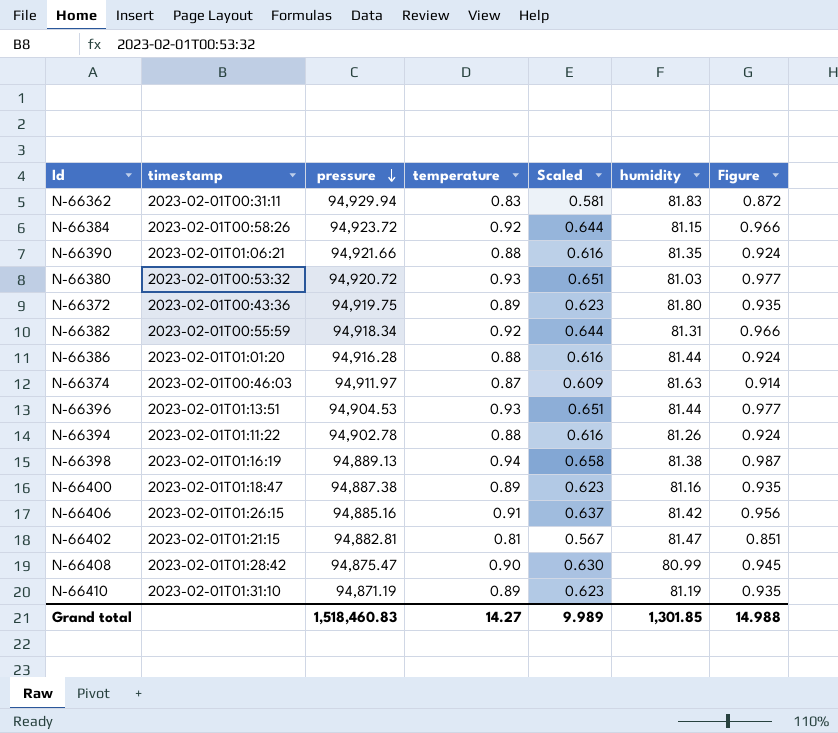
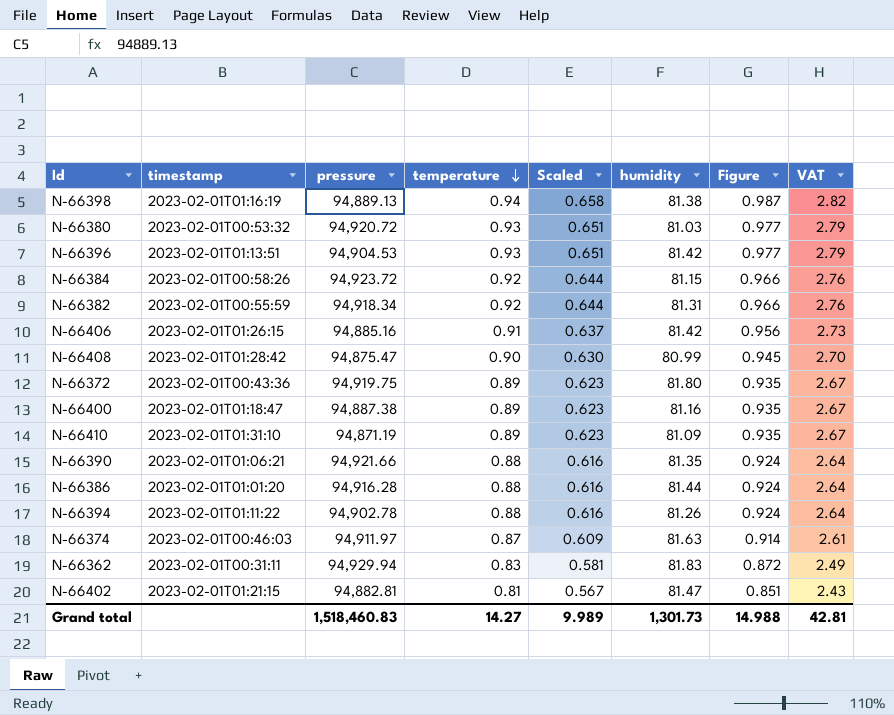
row order: pressure descending -> temperature descending
column VAT | formula: none -> [temperature] * 3
N-66396 | humidity: 81.44 -> 81.42
N-66410 | humidity: 81.19 -> 81.09
Grand total | humidity: 1,301.85 -> 1,301.73

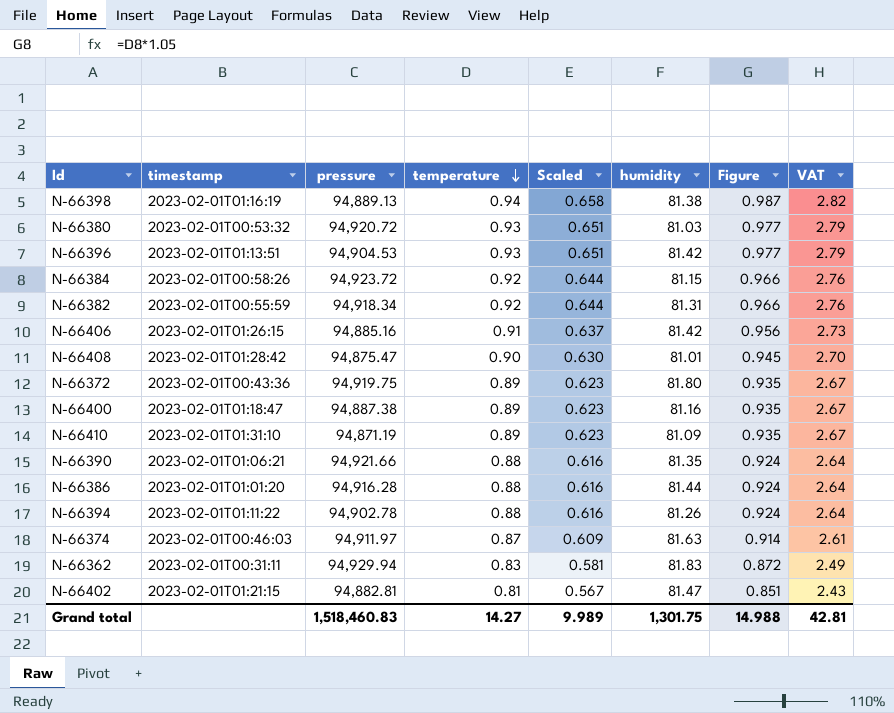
N-66408 | humidity: 80.99 -> 81.01
Grand total | humidity: 1,301.73 -> 1,301.75

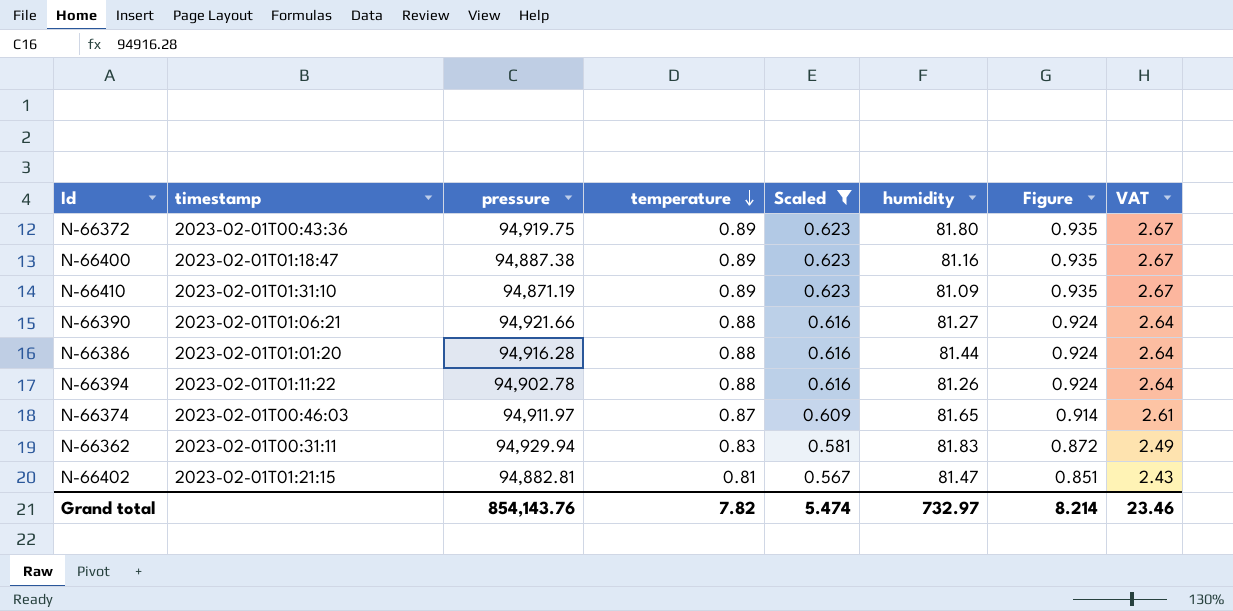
filter: none -> Scaled <= 0.623
N-66390 | humidity: 81.35 -> 81.27
N-66374 | humidity: 81.63 -> 81.65
Grand total | pressure: 1,518,460.83 -> 854,143.76
Grand total | temperature: 14.27 -> 7.82
Grand total | Scaled: 9.989 -> 5.474
Grand total | humidity: 1,301.75 -> 732.97
Grand total | Figure: 14.988 -> 8.214
Grand total | VAT: 42.81 -> 23.46

